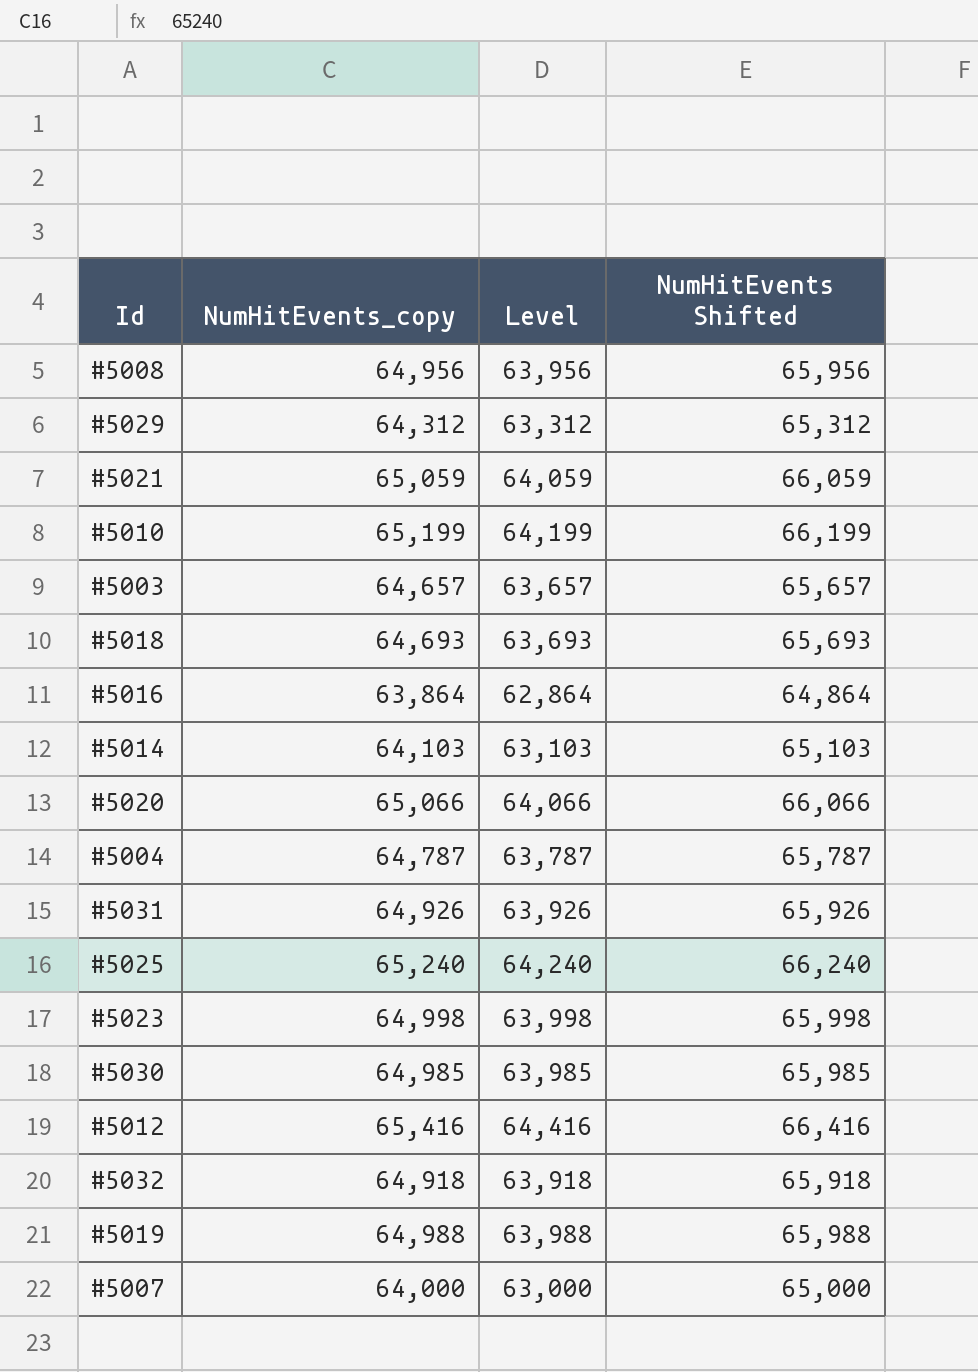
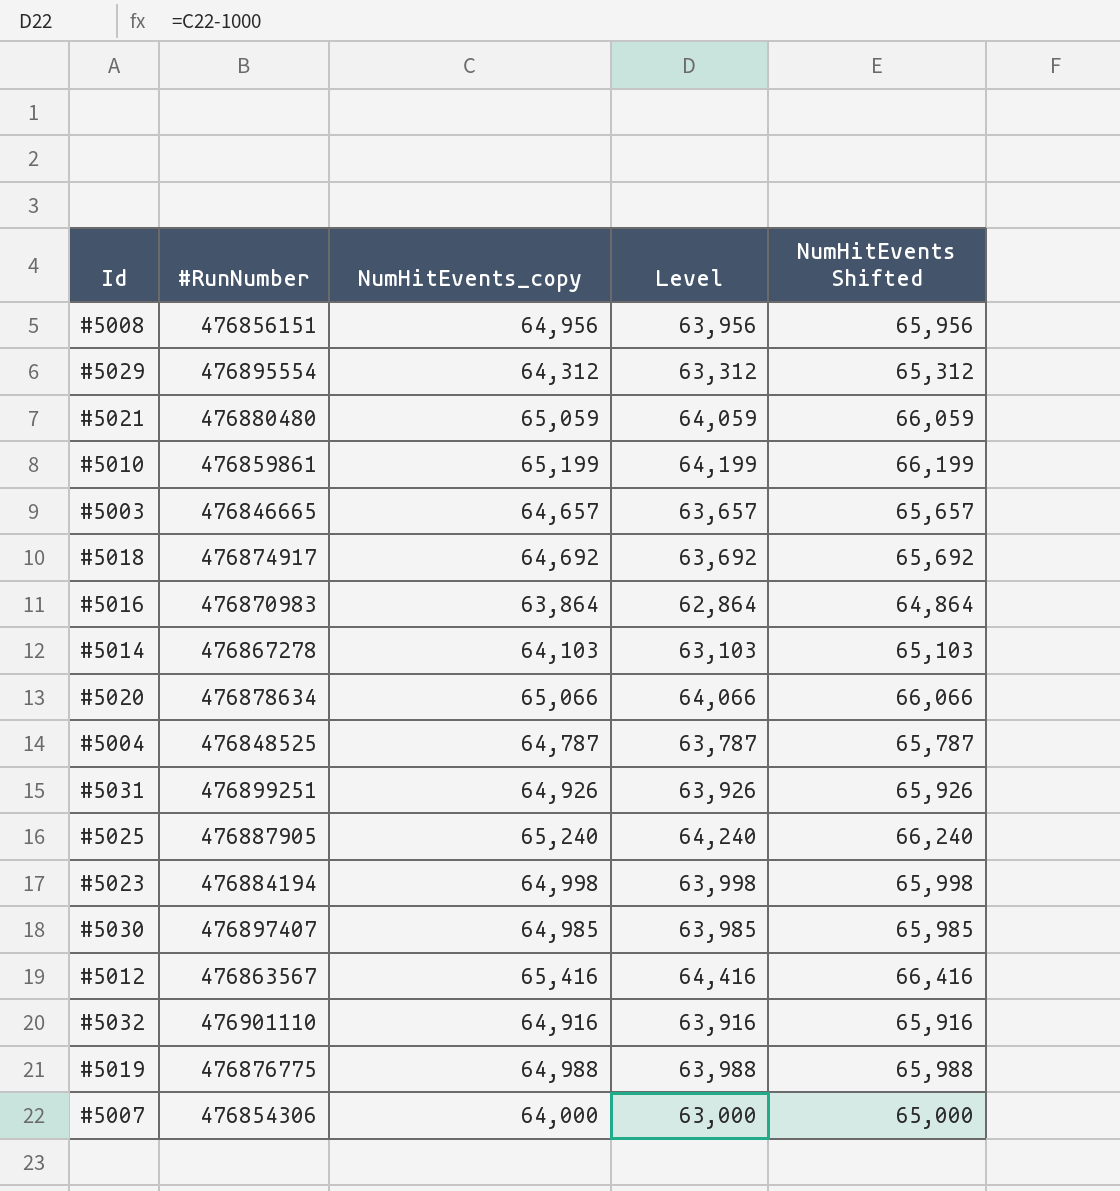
column #RunNumber | position: none -> 2
#5018 | NumHitEvents_copy: 64,693 -> 64,692
#5018 | Level: 63,693 -> 63,692
#5018 | NumHitEvents Shifted: 65,693 -> 65,692
#5032 | NumHitEvents_copy: 64,918 -> 64,916
#5032 | Level: 63,918 -> 63,916
#5032 | NumHitEvents Shifted: 65,918 -> 65,916

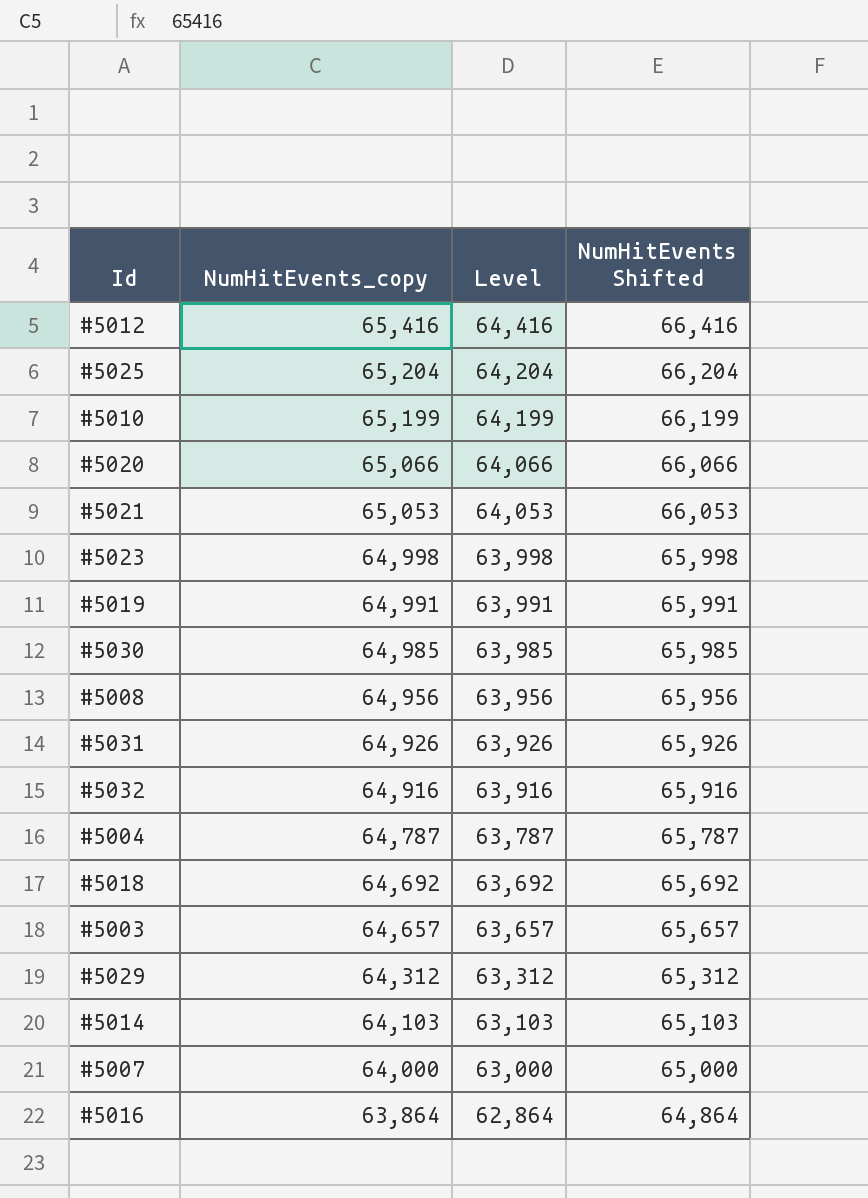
row order: none -> NumHitEvents_copy descending
column #RunNumber | position: 2 -> none
#5025 | NumHitEvents_copy: 65,240 -> 65,204
#5025 | Level: 64,240 -> 64,204
#5025 | NumHitEvents Shifted: 66,240 -> 66,204
#5021 | NumHitEvents_copy: 65,059 -> 65,053
#5021 | Level: 64,059 -> 64,053
#5021 | NumHitEvents Shifted: 66,059 -> 66,053
#5019 | NumHitEvents_copy: 64,988 -> 64,991
#5019 | Level: 63,988 -> 63,991
#5019 | NumHitEvents Shifted: 65,988 -> 65,991

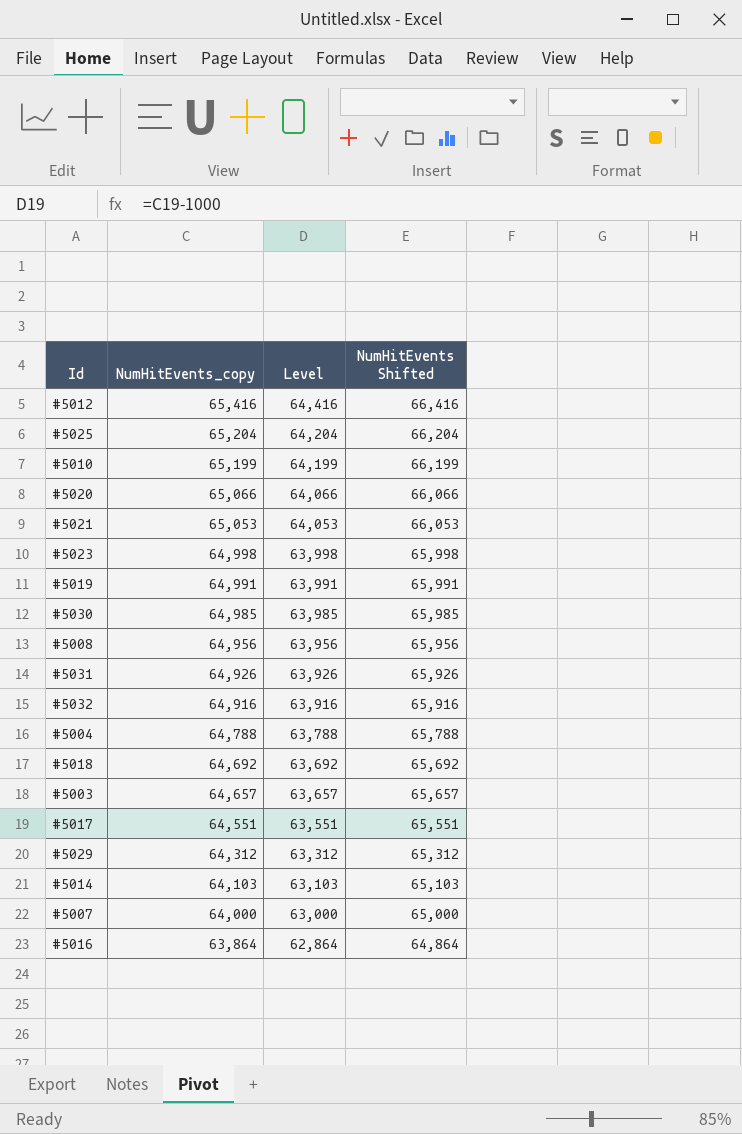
#5004 | NumHitEvents_copy: 64,787 -> 64,788
#5004 | Level: 63,787 -> 63,788
#5004 | NumHitEvents Shifted: 65,787 -> 65,788
row #5017: none -> 64,551 | 63,551 | 65,551

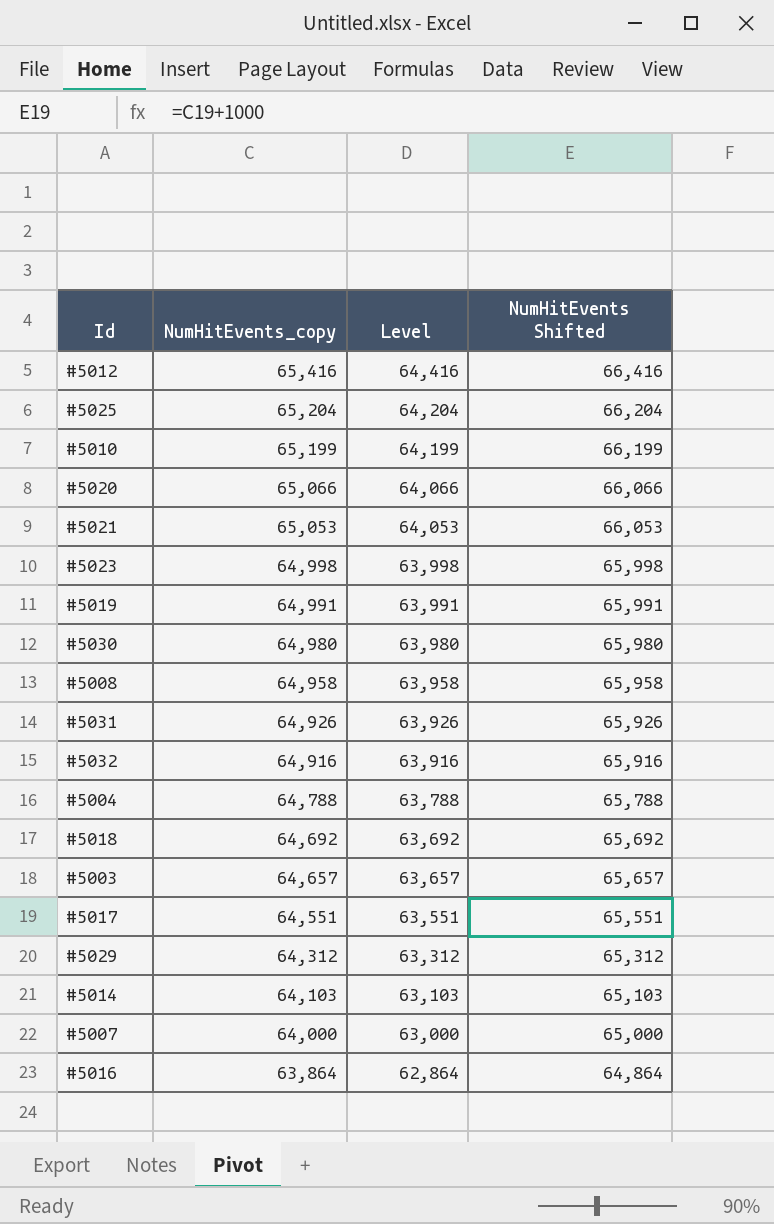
#5030 | NumHitEvents_copy: 64,985 -> 64,980
#5030 | Level: 63,985 -> 63,980
#5030 | NumHitEvents Shifted: 65,985 -> 65,980
#5008 | NumHitEvents_copy: 64,956 -> 64,958
#5008 | Level: 63,956 -> 63,958
#5008 | NumHitEvents Shifted: 65,956 -> 65,958

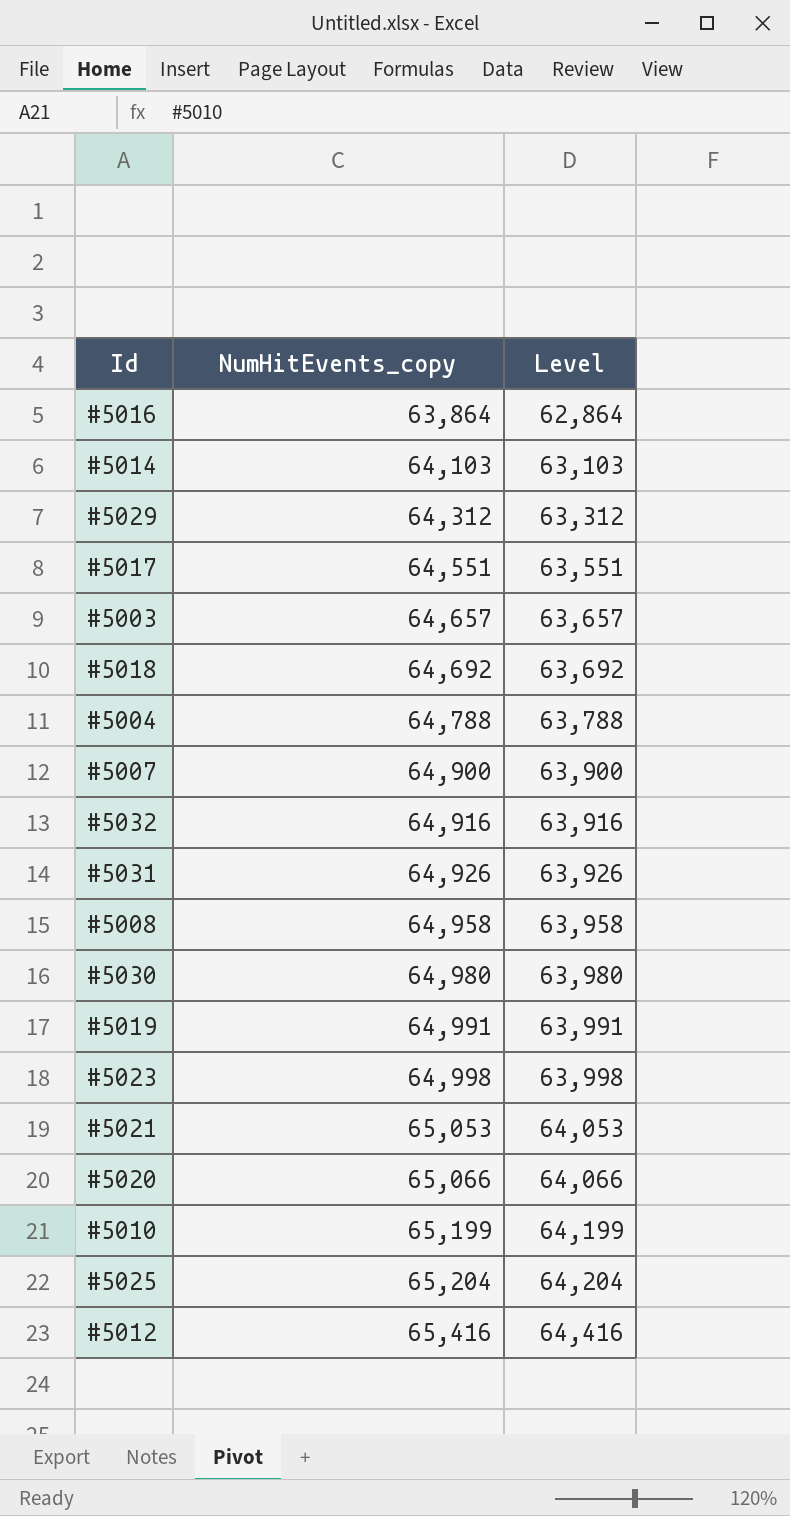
row order: NumHitEvents_copy descending -> NumHitEvents_copy ascending
column NumHitEvents Shifted | formula: [NumHitEvents_copy] + 1000 -> none
#5007 | NumHitEvents_copy: 64,000 -> 64,900
#5007 | Level: 63,000 -> 63,900

